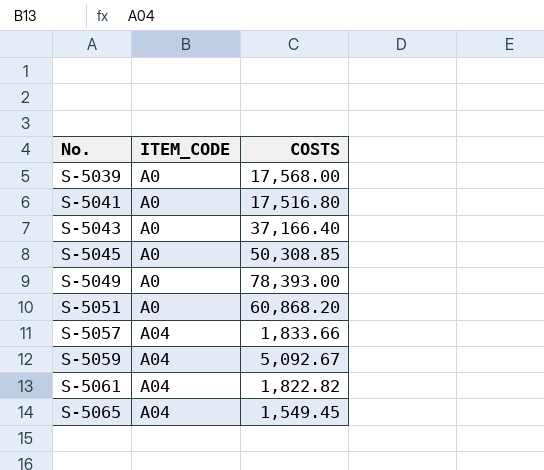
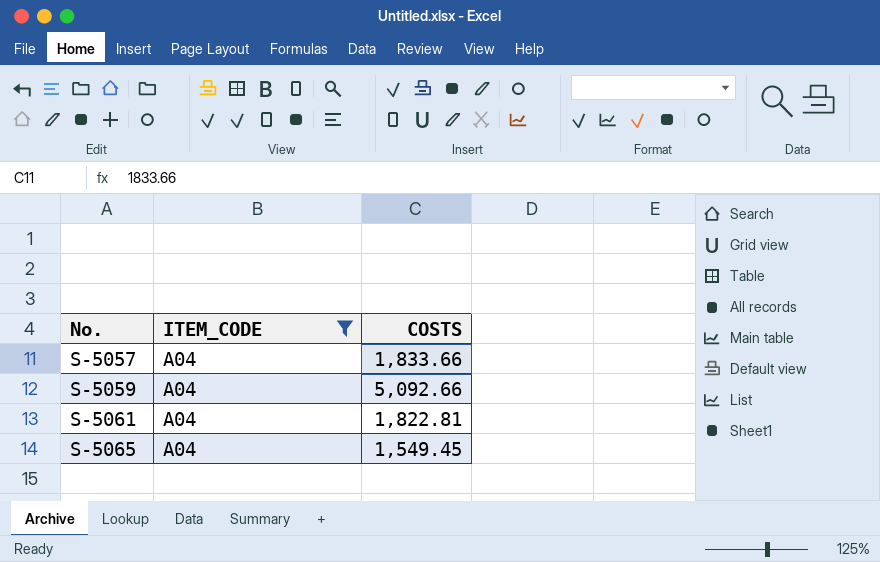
filter: none -> ITEM_CODE = A04
S-5059 | COSTS: 5,092.67 -> 5,092.66
S-5061 | COSTS: 1,822.82 -> 1,822.81

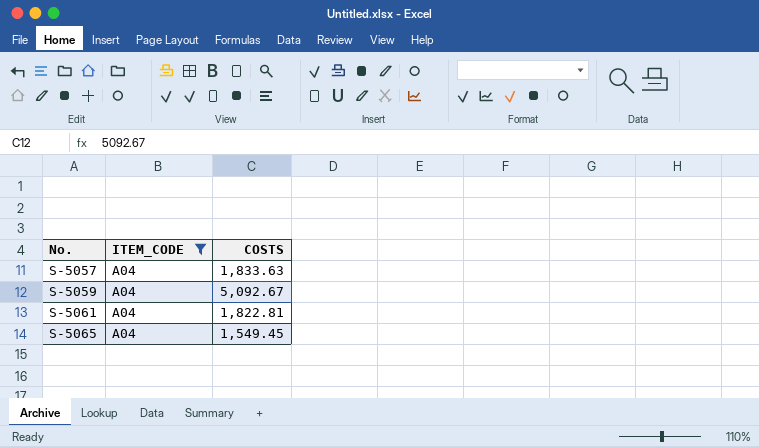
S-5057 | COSTS: 1,833.66 -> 1,833.63
S-5059 | COSTS: 5,092.66 -> 5,092.67

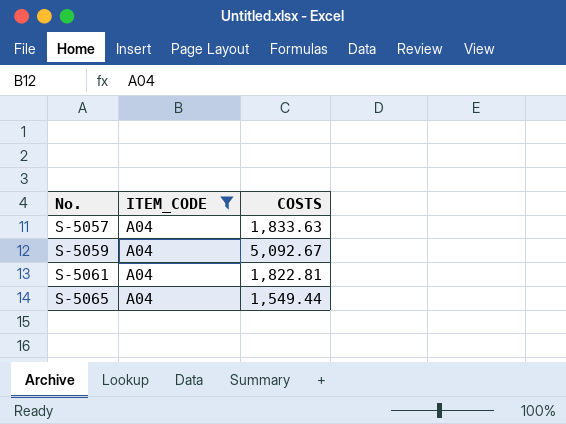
S-5065 | COSTS: 1,549.45 -> 1,549.44

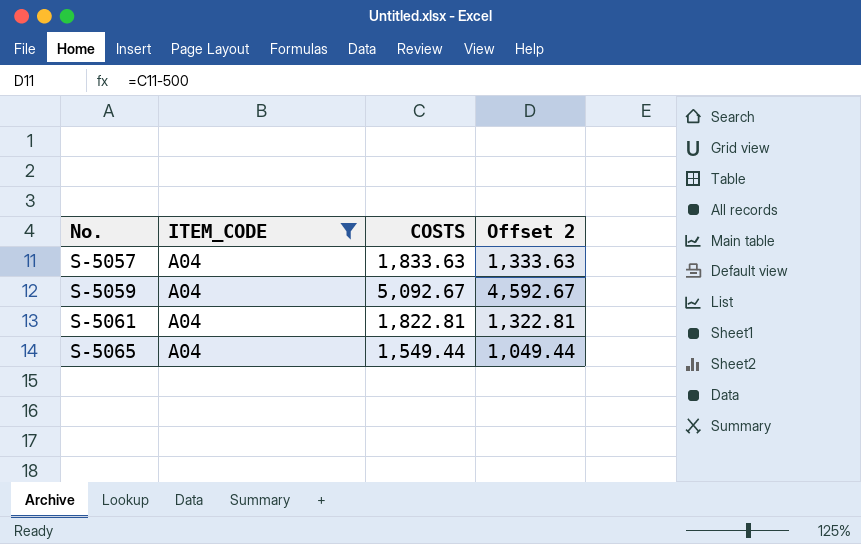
column Offset 2 | formula: none -> [COSTS] - 500

